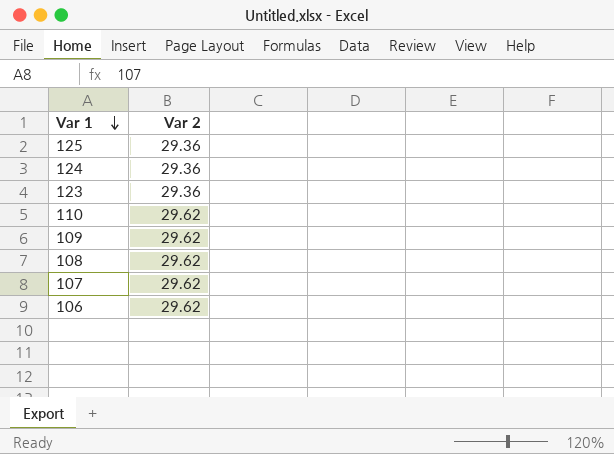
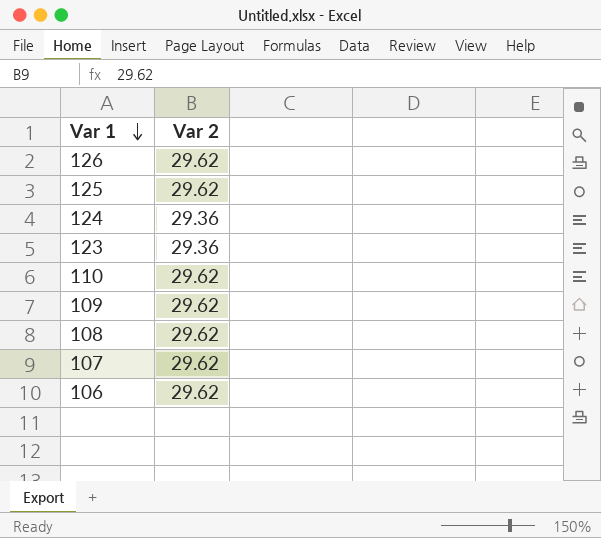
row 126: none -> 29.62
125 | Var 2: 29.36 -> 29.62

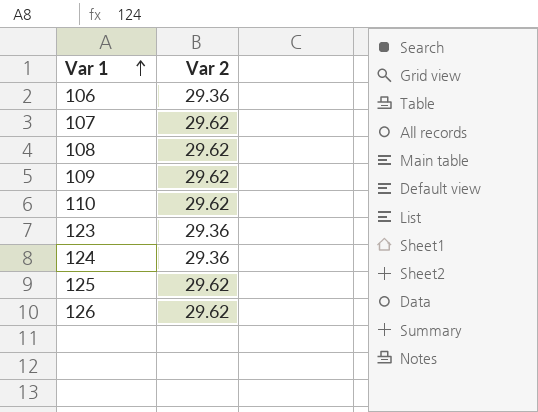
row order: Var 1 descending -> Var 1 ascending
106 | Var 2: 29.62 -> 29.36

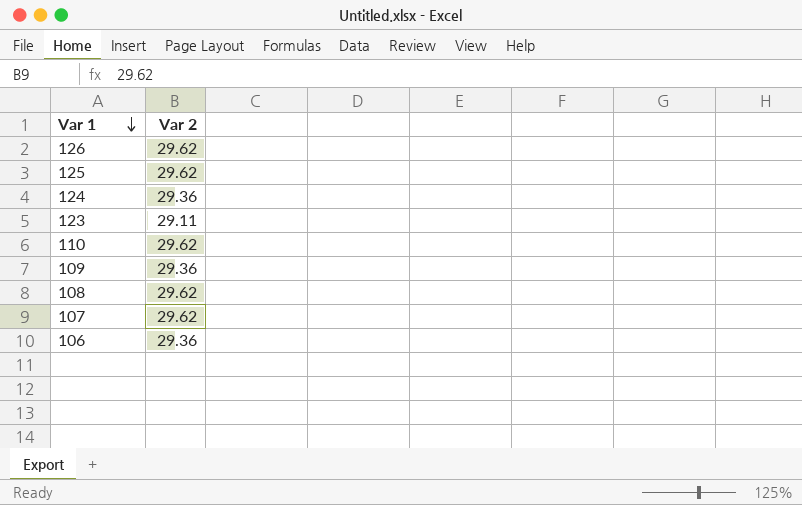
row order: Var 1 ascending -> Var 1 descending
123 | Var 2: 29.36 -> 29.11
109 | Var 2: 29.62 -> 29.36

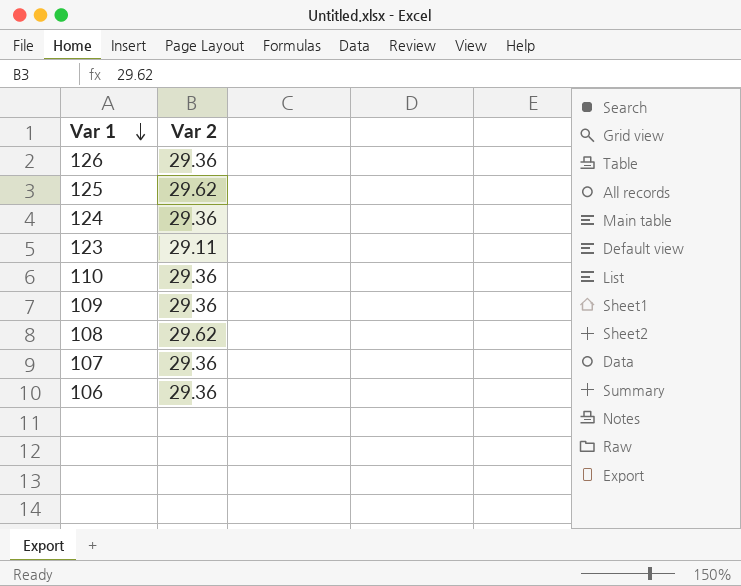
126 | Var 2: 29.62 -> 29.36
110 | Var 2: 29.62 -> 29.36
107 | Var 2: 29.62 -> 29.36

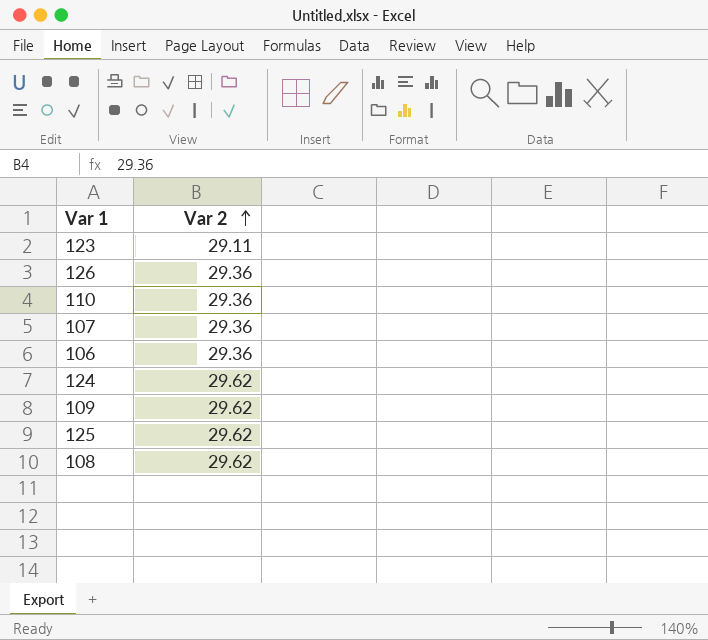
row order: Var 1 descending -> Var 2 ascending
124 | Var 2: 29.36 -> 29.62
109 | Var 2: 29.36 -> 29.62

